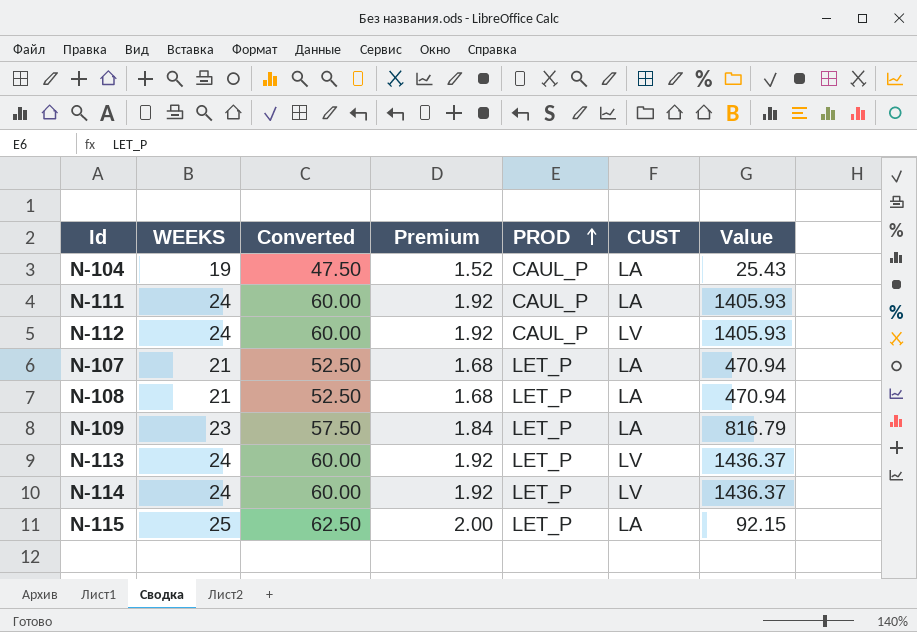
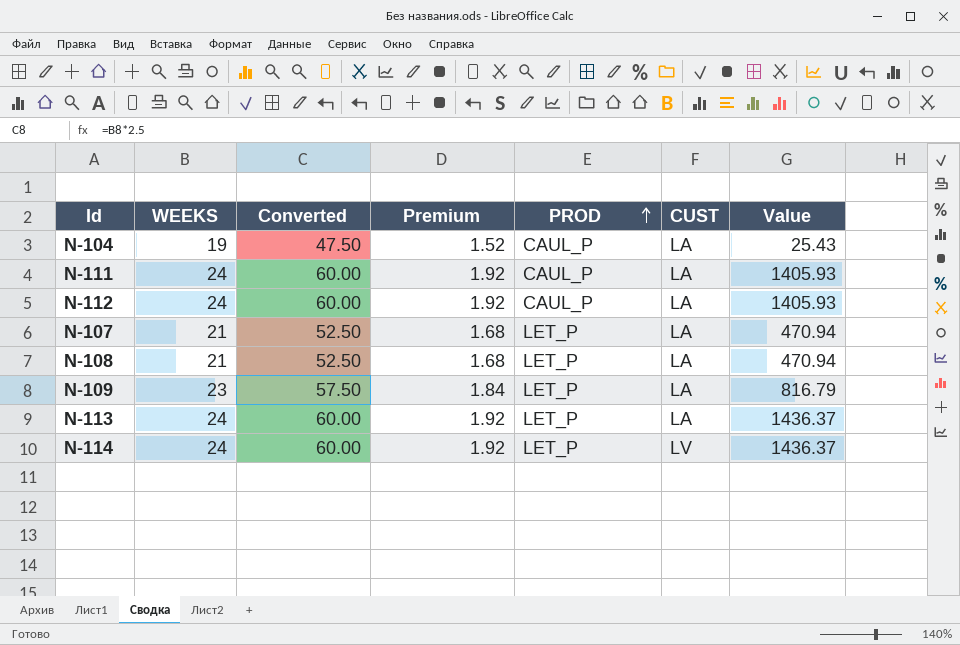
row N-115: 25 | 62.50 | 2.00 | LET_P | LA | 92.15 -> none
N-112 | CUST: LV -> LA
N-113 | CUST: LV -> LA

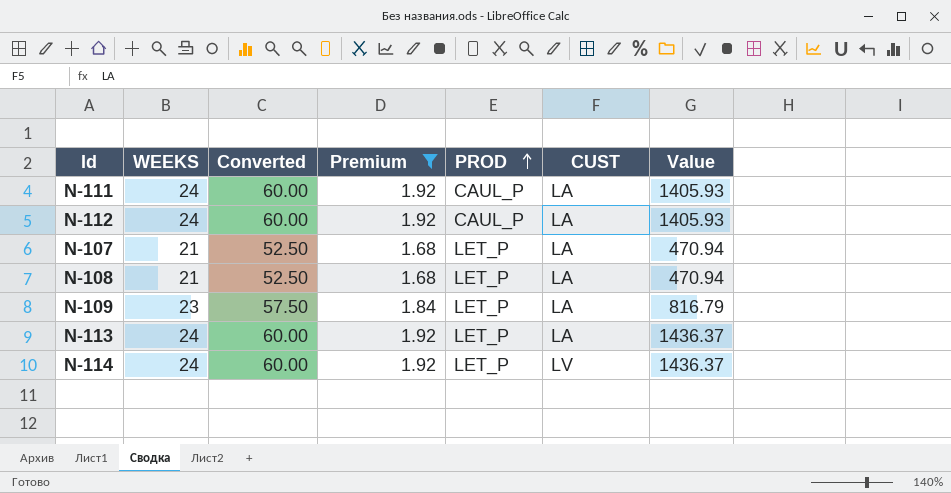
filter: none -> Premium != 1.52

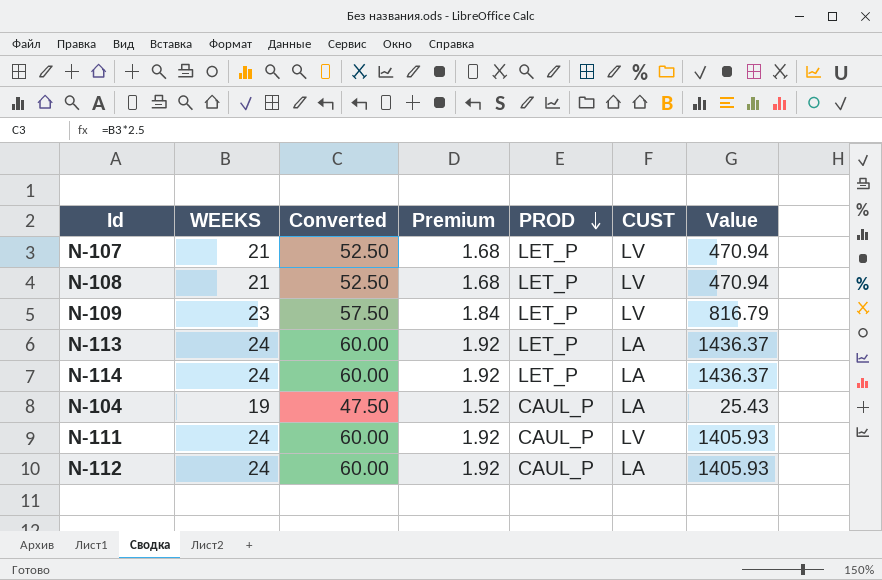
filter: Premium != 1.52 -> none
row order: PROD ascending -> PROD descending
N-107 | CUST: LA -> LV
N-108 | CUST: LA -> LV
N-109 | CUST: LA -> LV
N-114 | CUST: LV -> LA
N-111 | CUST: LA -> LV

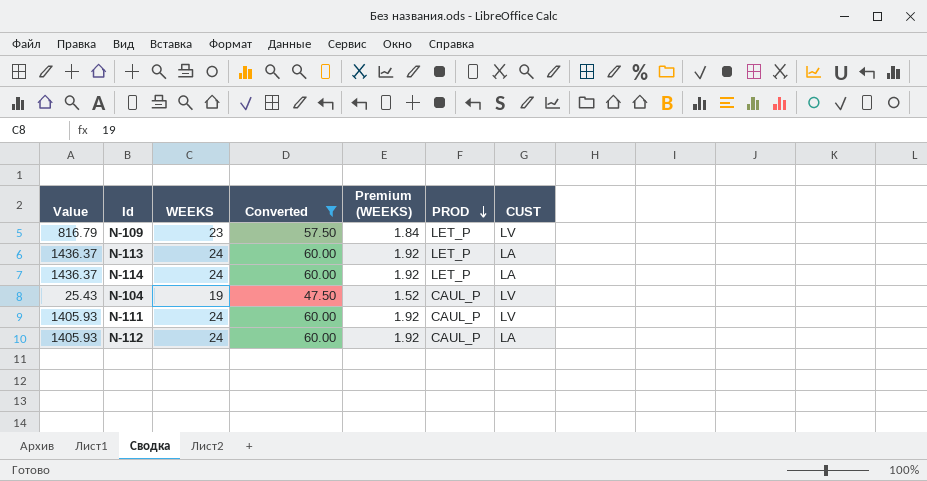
filter: none -> Converted != 52.50
column Value | position: 7 -> 1
column name: Premium -> Premium (WEEKS)
N-104 | CUST: LA -> LV

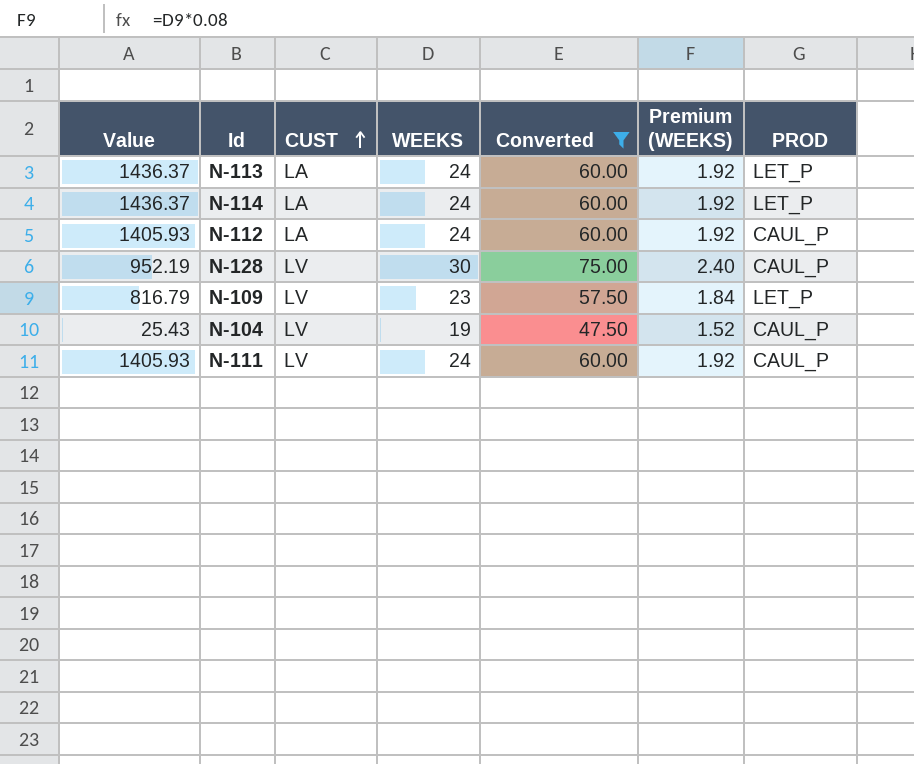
row order: PROD descending -> CUST ascending
column CUST | position: 7 -> 3
row N-128: none -> 952.19 | LV | 30 | 75.00 | 2.40 | CAUL_P

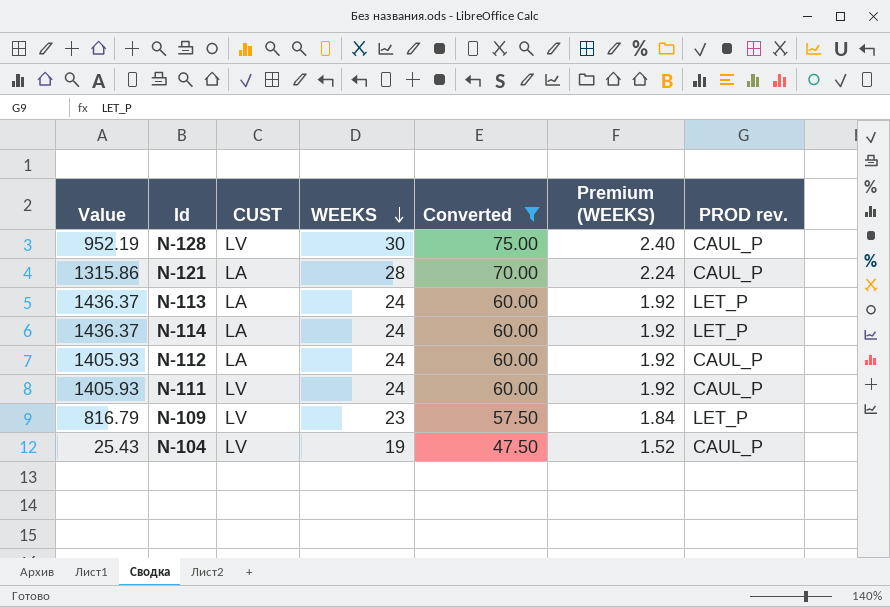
row order: CUST ascending -> WEEKS descending
column name: PROD -> PROD rev.
row N-121: none -> 1315.86 | LA | 28 | 70.00 | 2.24 | CAUL_P

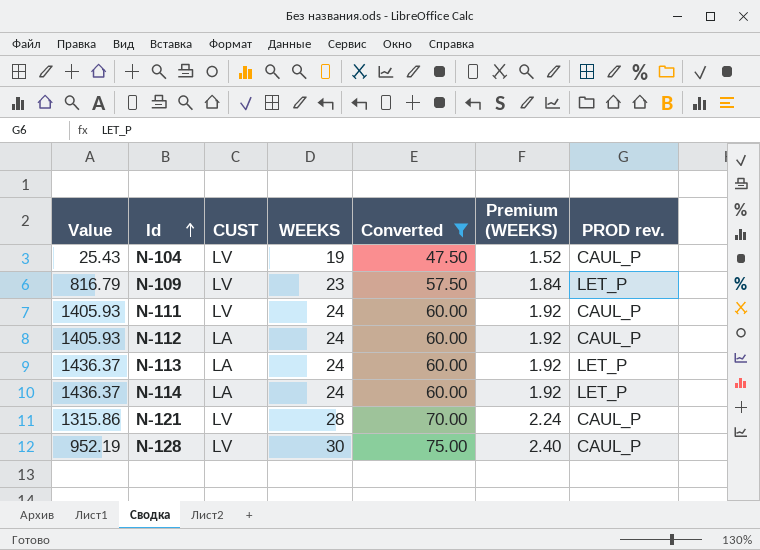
row order: WEEKS descending -> Id ascending
N-121 | CUST: LA -> LV

